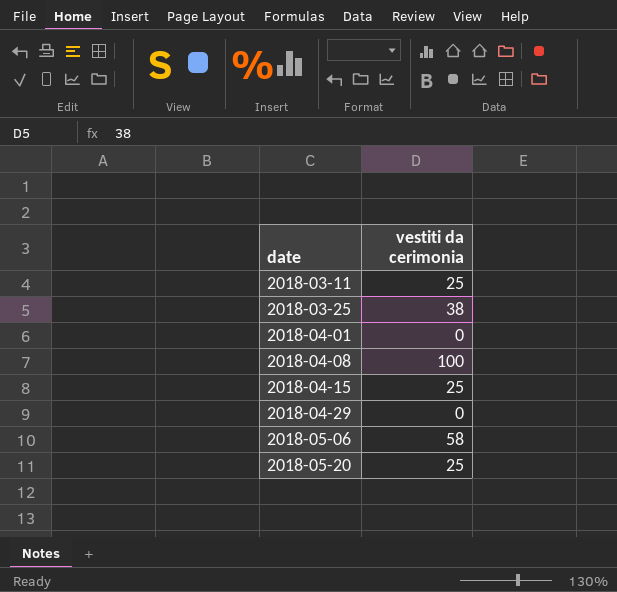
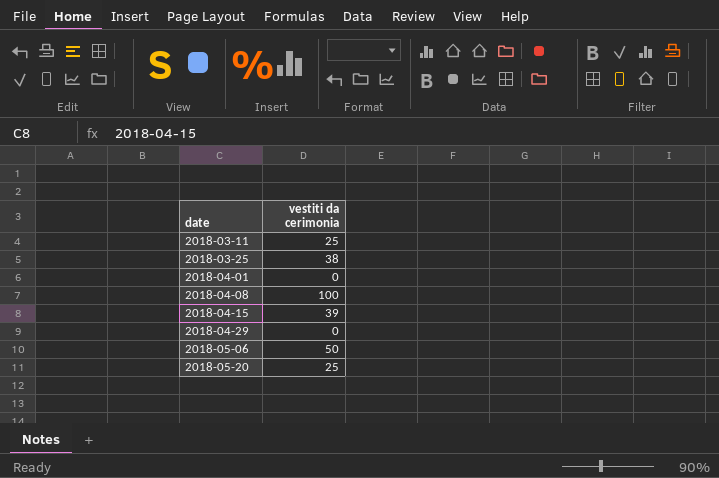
2018-04-15 | vestiti da cerimonia: 25 -> 39
2018-05-06 | vestiti da cerimonia: 58 -> 50

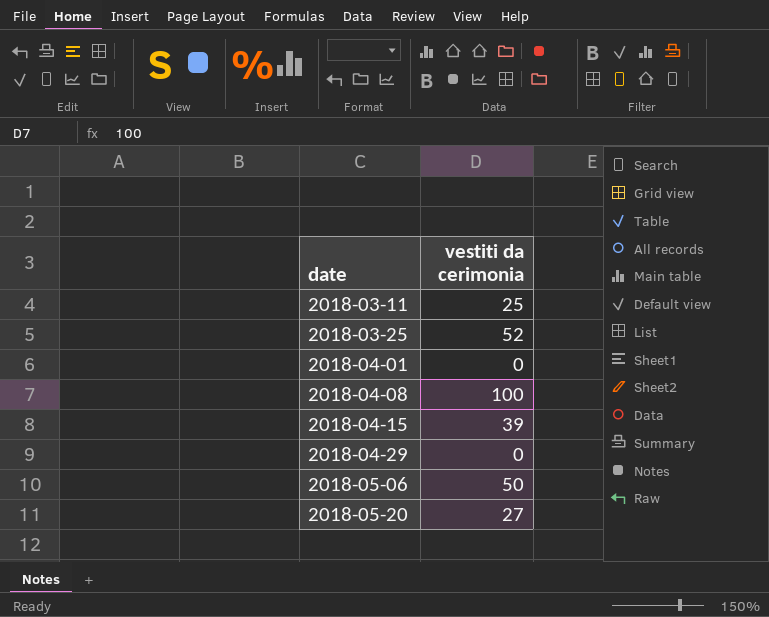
2018-03-25 | vestiti da cerimonia: 38 -> 52
2018-05-20 | vestiti da cerimonia: 25 -> 27

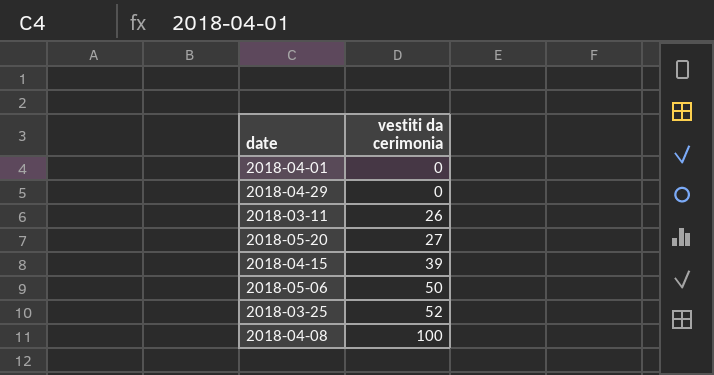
row order: date ascending -> vestiti da cerimonia ascending
2018-03-11 | vestiti da cerimonia: 25 -> 26

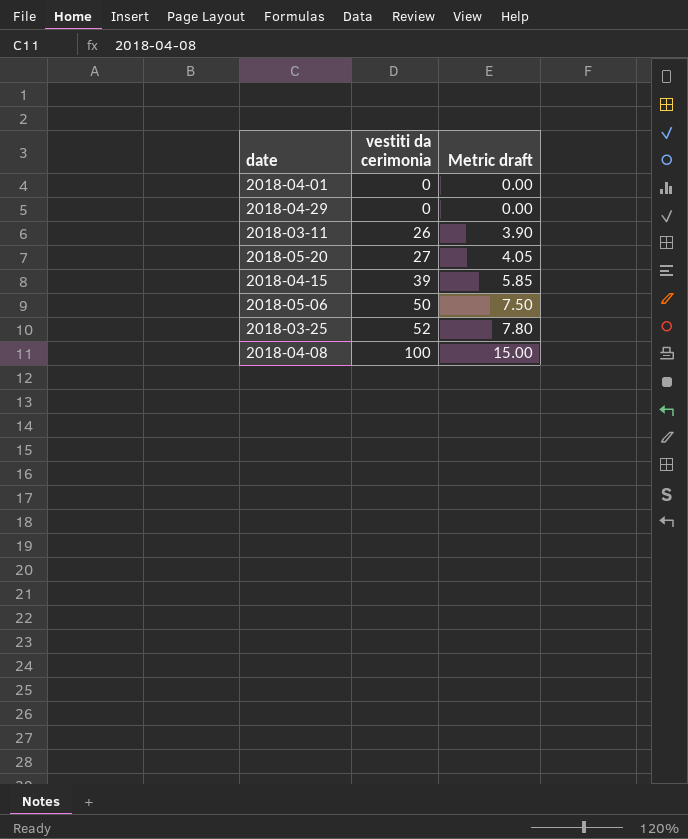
column Metric draft | formula: none -> [vestiti da cerimonia] * 0.15

